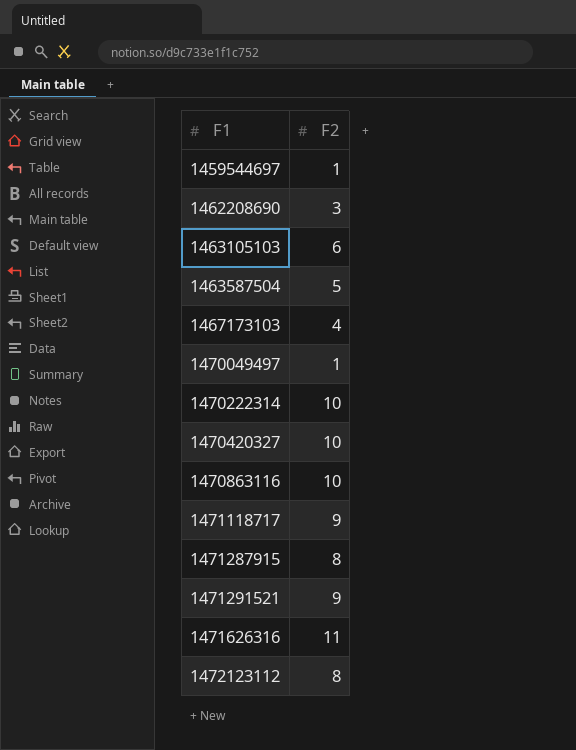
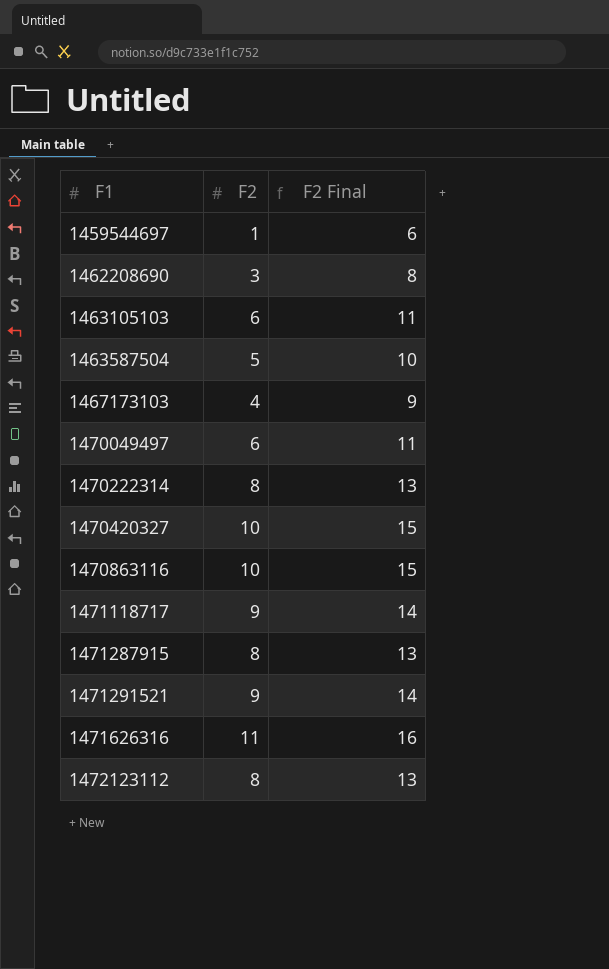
column F2 Final | formula: none -> [F2] + 5
1470049497 | F2: 1 -> 6
1470222314 | F2: 10 -> 8

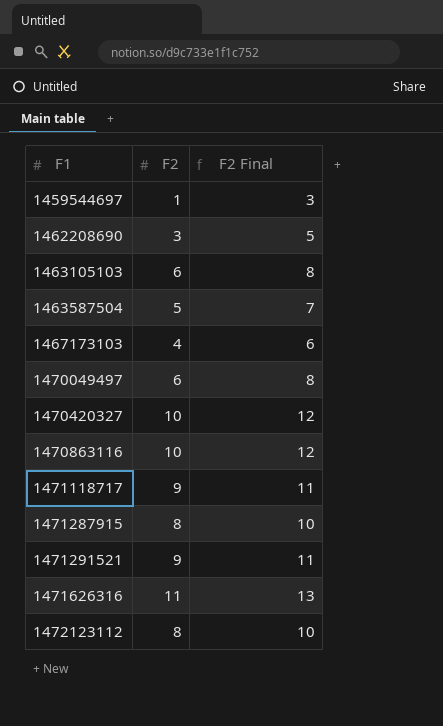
column F2 Final | formula: [F2] + 5 -> [F2] + 2
row 1470222314: 8 | 13 -> none

